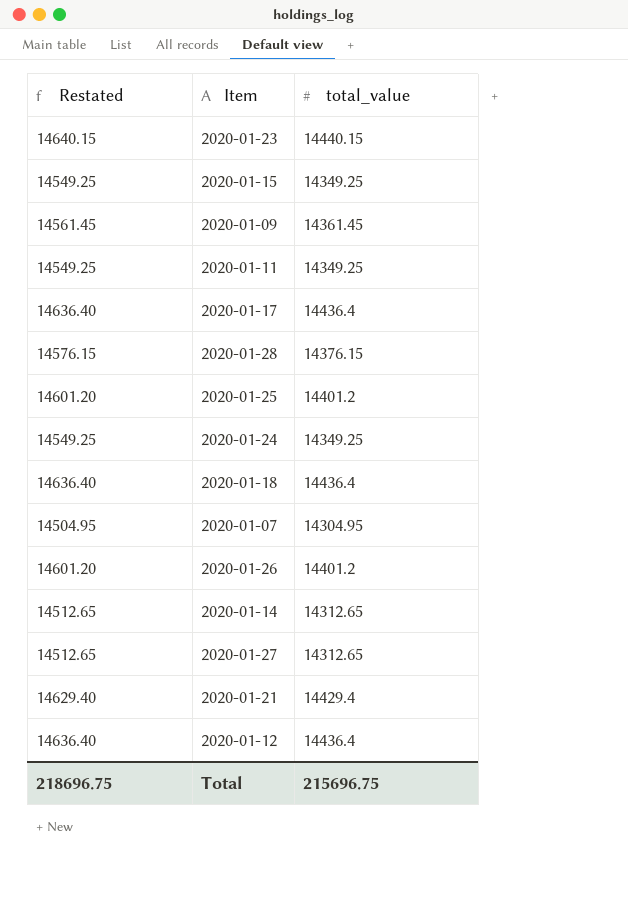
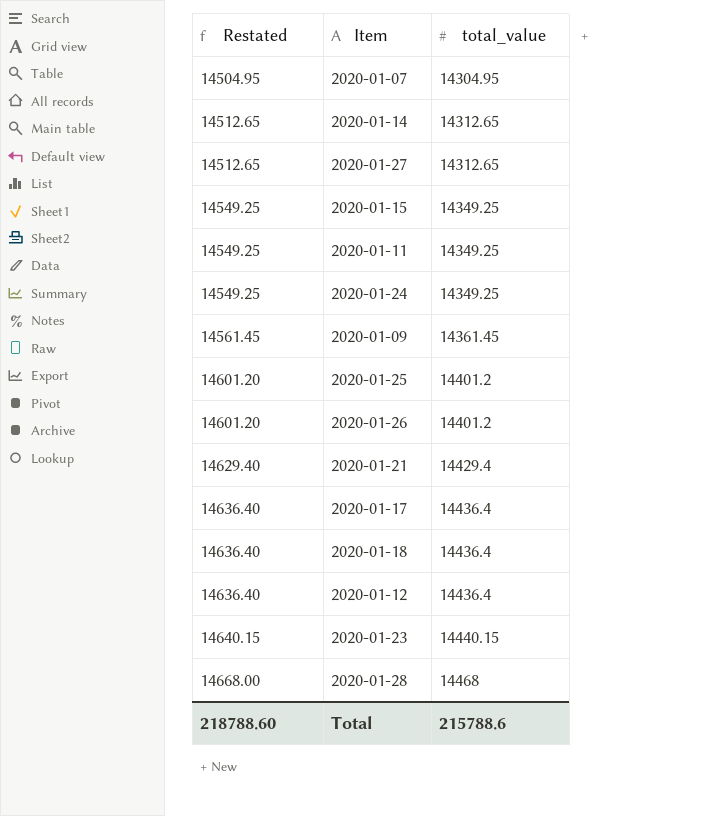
row order: none -> Restated ascending
2020-01-28 | Restated: 14576.15 -> 14668.00
2020-01-28 | total_value: 14376.15 -> 14468
Total | Restated: 218696.75 -> 218788.60
Total | total_value: 215696.75 -> 215788.6

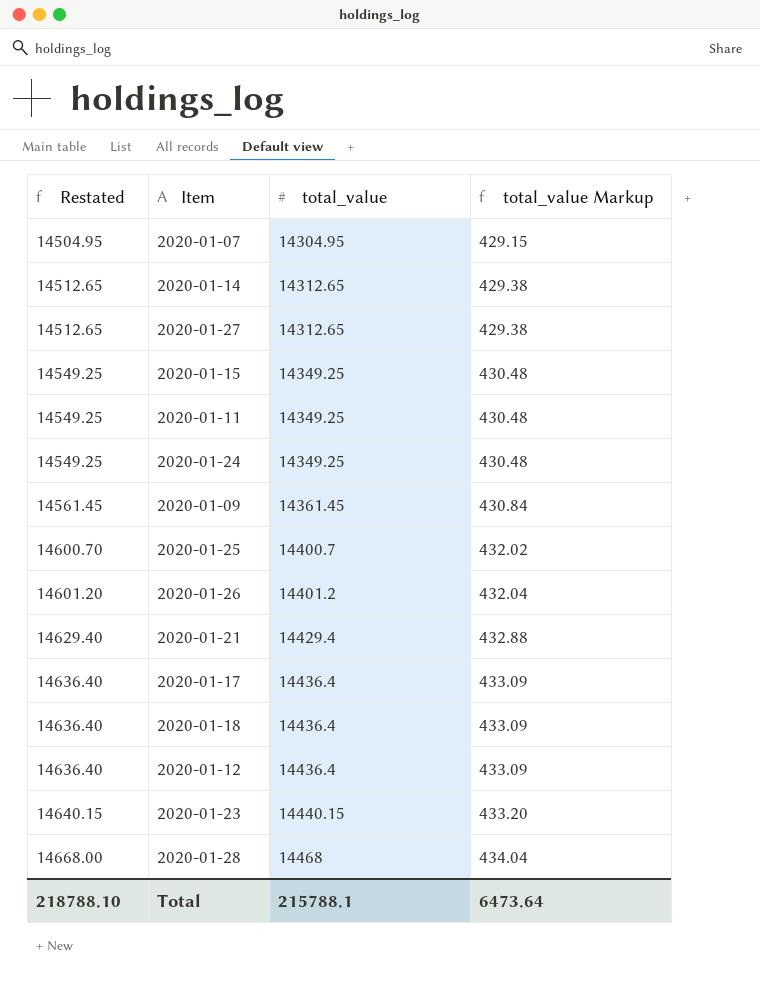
column total_value Markup | formula: none -> [total_value] * 0.03
2020-01-25 | Restated: 14601.20 -> 14600.70
2020-01-25 | total_value: 14401.2 -> 14400.7
Total | Restated: 218788.60 -> 218788.10
Total | total_value: 215788.6 -> 215788.1

